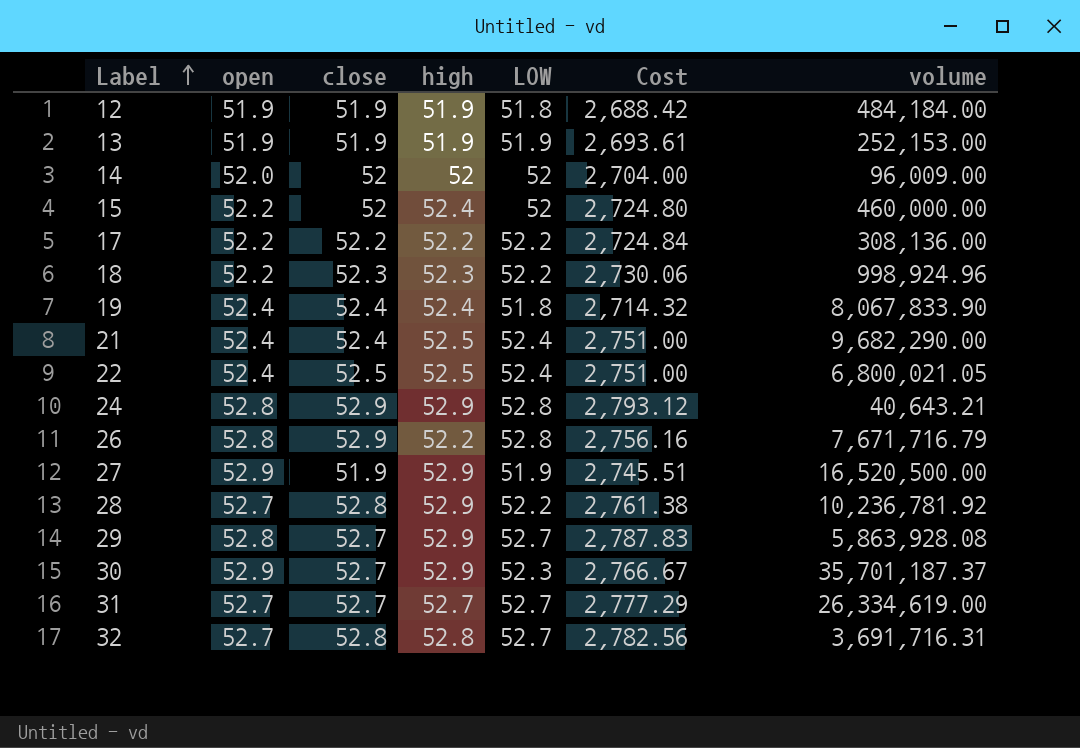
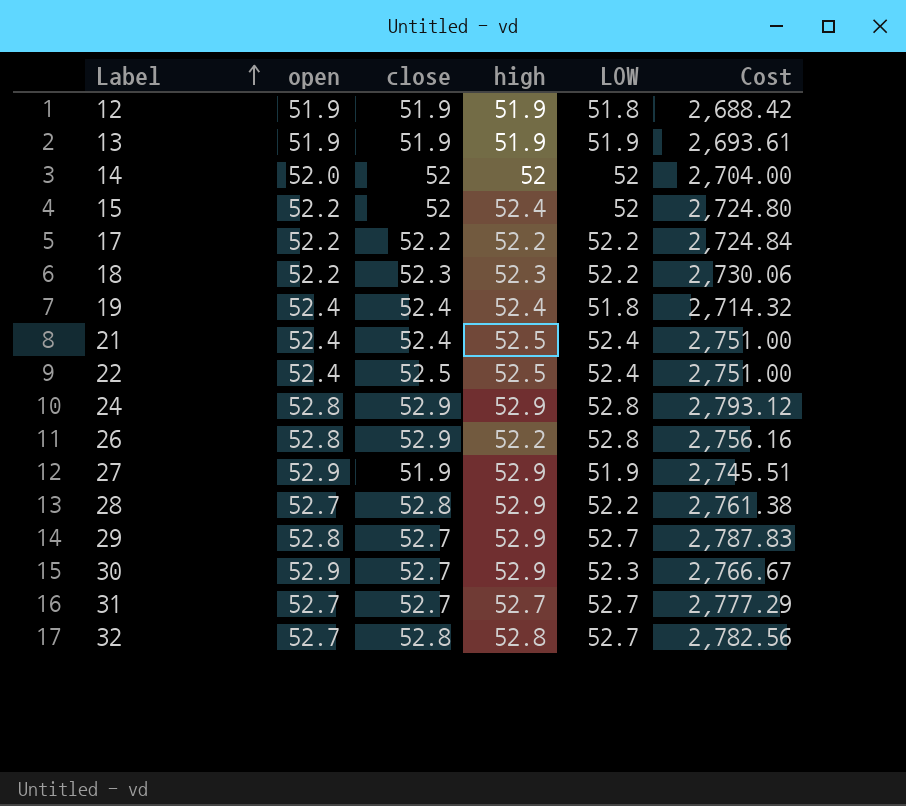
column volume | position: 7 -> none

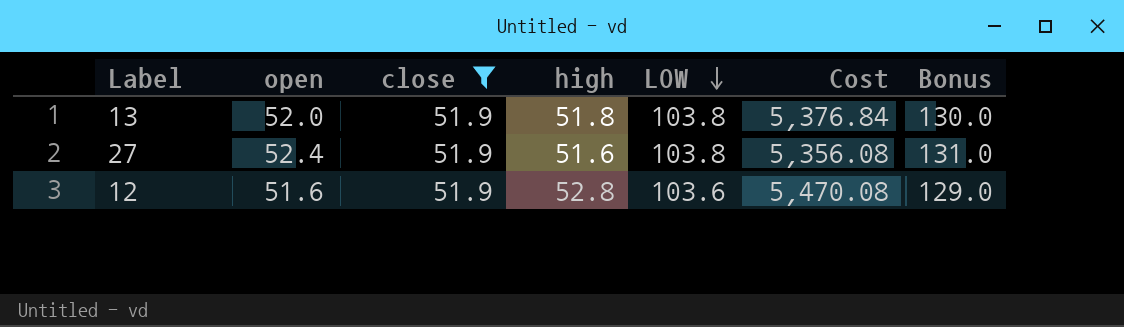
filter: none -> close = 51.9
row order: Label ascending -> LOW descending
column Bonus | formula: none -> [open] * 2.5
13 | open: 51.9 -> 52.0
13 | high: 51.9 -> 51.8
13 | LOW: 51.9 -> 103.8
13 | Cost: 2,693.61 -> 5,376.84
27 | open: 52.9 -> 52.4
27 | high: 52.9 -> 51.6
27 | LOW: 51.9 -> 103.8
27 | Cost: 2,745.51 -> 5,356.08
12 | open: 51.9 -> 51.6
12 | high: 51.9 -> 52.8
12 | LOW: 51.8 -> 103.6
12 | Cost: 2,688.42 -> 5,470.08

